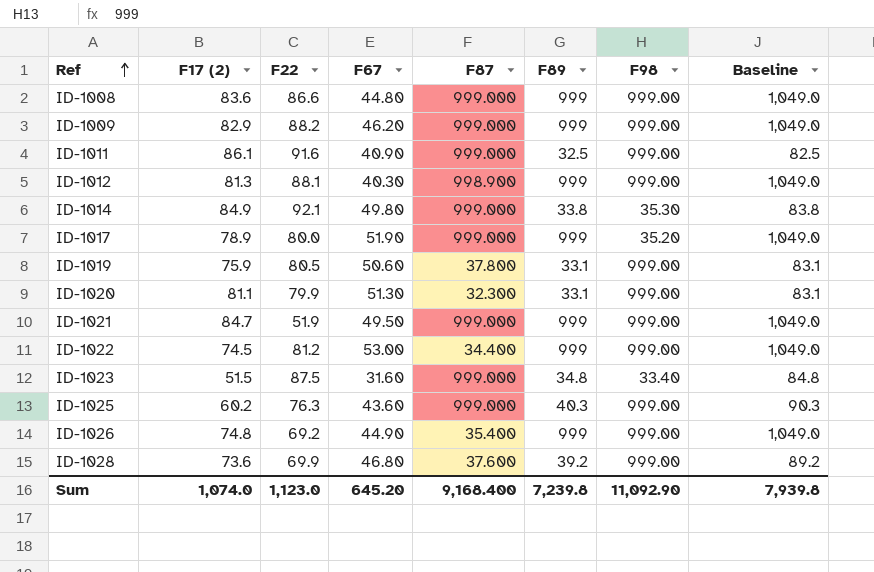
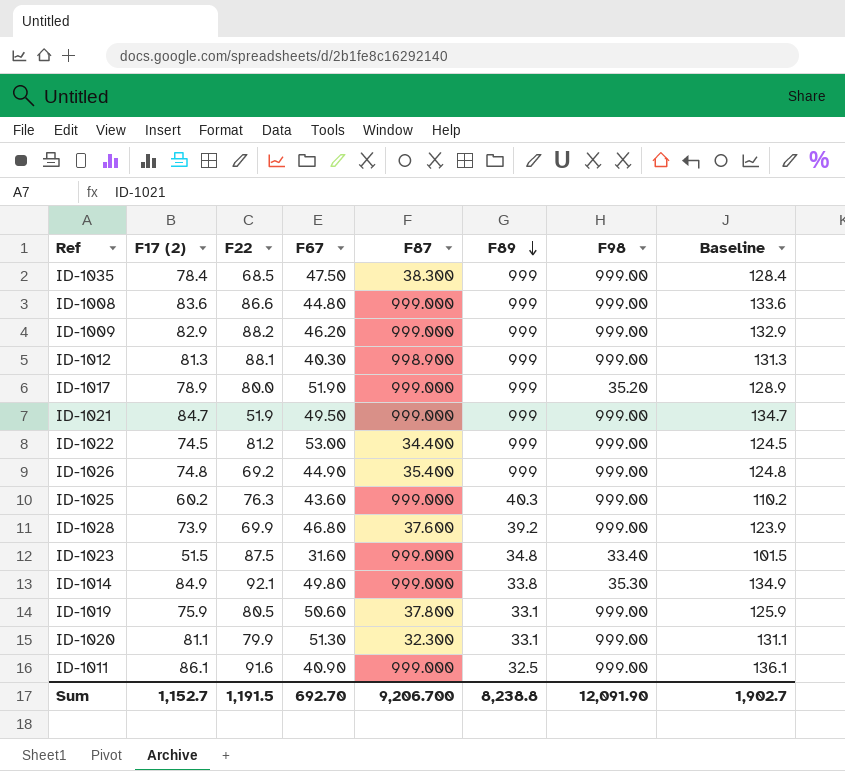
row order: Ref ascending -> F89 descending
column Baseline | formula: [F89] + 50 -> [F17 (2)] + 50
row ID-1035: none -> 78.4 | 68.5 | 47.50 | 38.300 | 999 | 999.00 | 128.4
ID-1028 | F17 (2): 73.6 -> 73.9
Sum | F17 (2): 1,074.0 -> 1,152.7
Sum | F22: 1,123.0 -> 1,191.5
Sum | F67: 645.20 -> 692.70
Sum | F87: 9,168.400 -> 9,206.700
Sum | F89: 7,239.8 -> 8,238.8
Sum | F98: 11,092.90 -> 12,091.90
Sum | Baseline: 7,939.8 -> 1,902.7

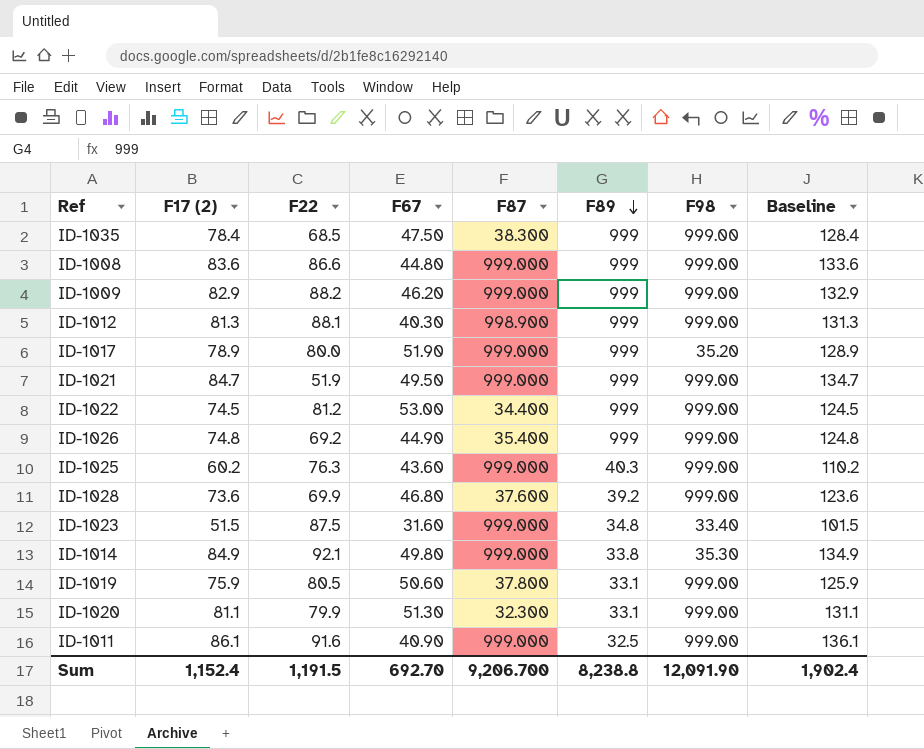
ID-1028 | F17 (2): 73.9 -> 73.6
ID-1028 | Baseline: 123.9 -> 123.6
Sum | F17 (2): 1,152.7 -> 1,152.4
Sum | Baseline: 1,902.7 -> 1,902.4

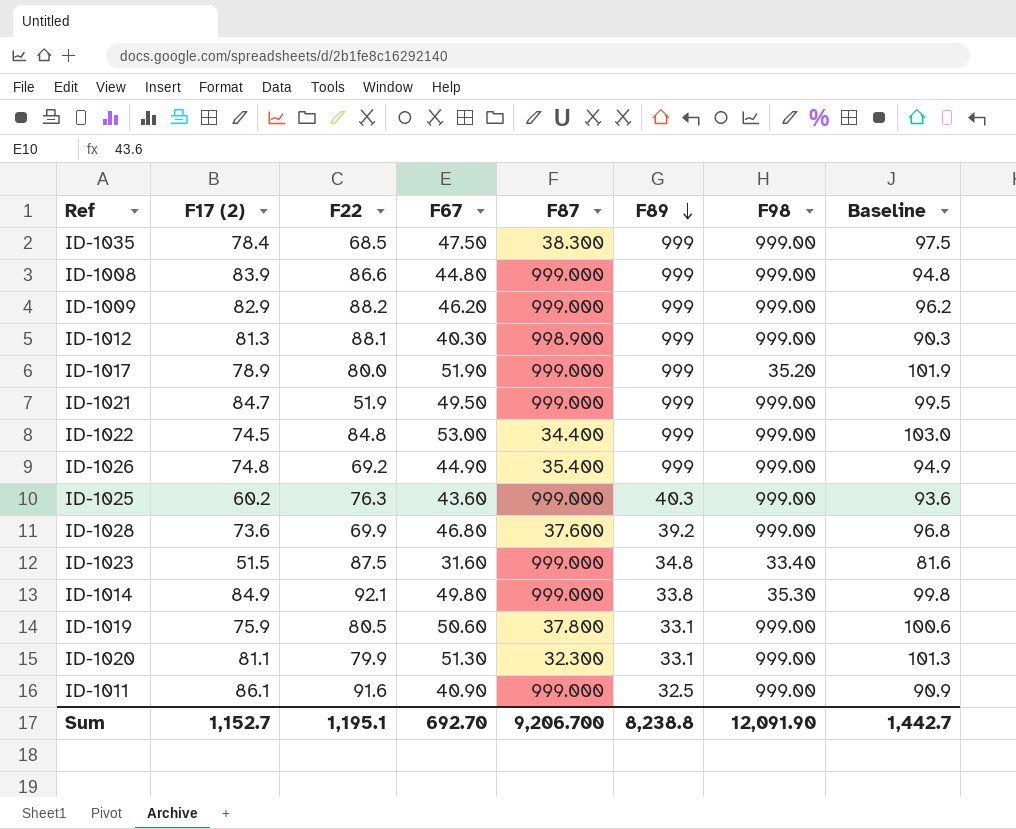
column Baseline | formula: [F17 (2)] + 50 -> [F67] + 50
ID-1008 | F17 (2): 83.6 -> 83.9
ID-1022 | F22: 81.2 -> 84.8
Sum | F17 (2): 1,152.4 -> 1,152.7
Sum | F22: 1,191.5 -> 1,195.1
Sum | Baseline: 1,902.4 -> 1,442.7

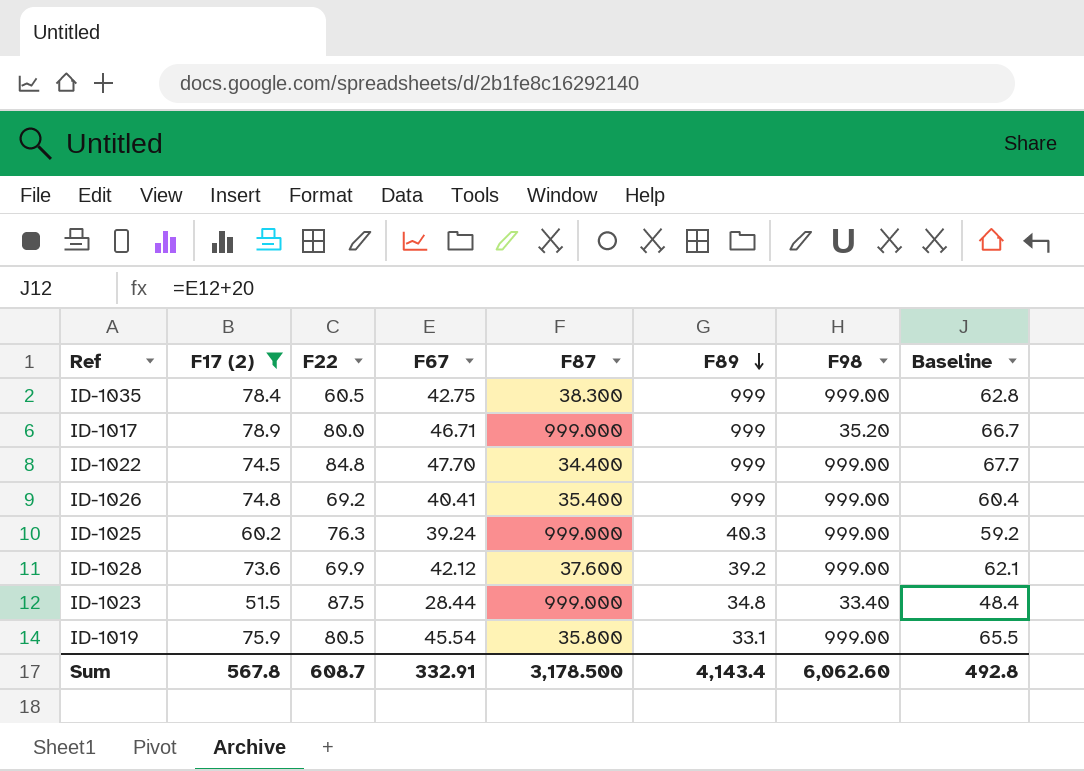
filter: none -> F17 (2) <= 78.9
column Baseline | formula: [F67] + 50 -> [F67] + 20
ID-1035 | F22: 68.5 -> 60.5
ID-1035 | F67: 47.50 -> 42.75
ID-1017 | F67: 51.90 -> 46.71
ID-1022 | F67: 53.00 -> 47.70
ID-1026 | F67: 44.90 -> 40.41
ID-1025 | F67: 43.60 -> 39.24
ID-1028 | F67: 46.80 -> 42.12
ID-1023 | F67: 31.60 -> 28.44
ID-1019 | F67: 50.60 -> 45.54
ID-1019 | F87: 37.800 -> 35.800
Sum | F17 (2): 1,152.7 -> 567.8
Sum | F22: 1,195.1 -> 608.7
Sum | F67: 692.70 -> 332.91
Sum | F87: 9,206.700 -> 3,178.500
Sum | F89: 8,238.8 -> 4,143.4
Sum | F98: 12,091.90 -> 6,062.60
Sum | Baseline: 1,442.7 -> 492.8

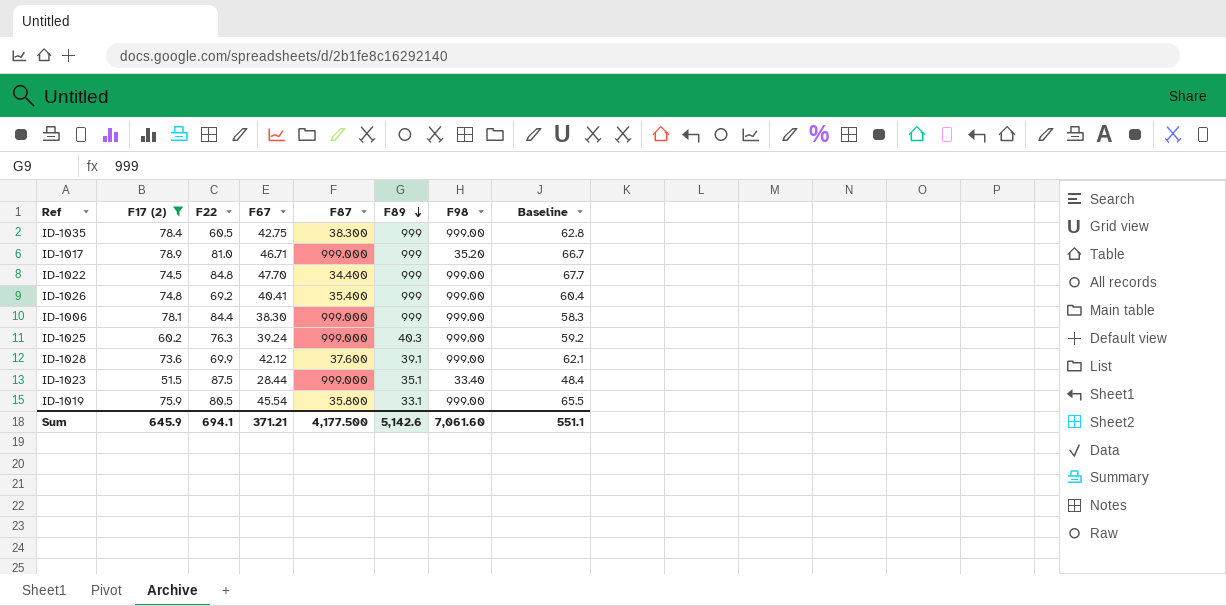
ID-1017 | F22: 80.0 -> 81.0
row ID-1006: none -> 78.1 | 84.4 | 38.30 | 999.000 | 999 | 999.00 | 58.3
ID-1028 | F89: 39.2 -> 39.1
ID-1023 | F89: 34.8 -> 35.1
Sum | F17 (2): 567.8 -> 645.9
Sum | F22: 608.7 -> 694.1
Sum | F67: 332.91 -> 371.21
Sum | F87: 3,178.500 -> 4,177.500
Sum | F89: 4,143.4 -> 5,142.6
Sum | F98: 6,062.60 -> 7,061.60
Sum | Baseline: 492.8 -> 551.1

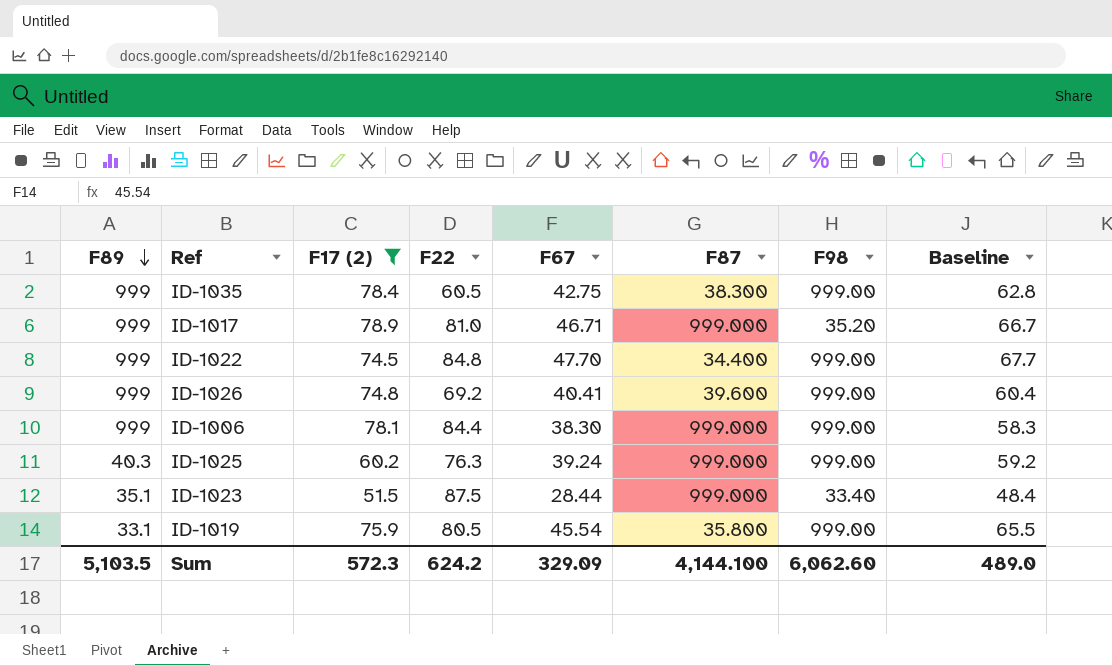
column F89 | position: 6 -> 1
row ID-1028: 73.6 | 69.9 | 42.12 | 37.600 | 39.1 | 999.00 | 62.1 -> none
ID-1026 | F87: 35.400 -> 39.600
Sum | F89: 5,142.6 -> 5,103.5
Sum | F17 (2): 645.9 -> 572.3
Sum | F22: 694.1 -> 624.2
Sum | F67: 371.21 -> 329.09
Sum | F87: 4,177.500 -> 4,144.100
Sum | F98: 7,061.60 -> 6,062.60
Sum | Baseline: 551.1 -> 489.0

